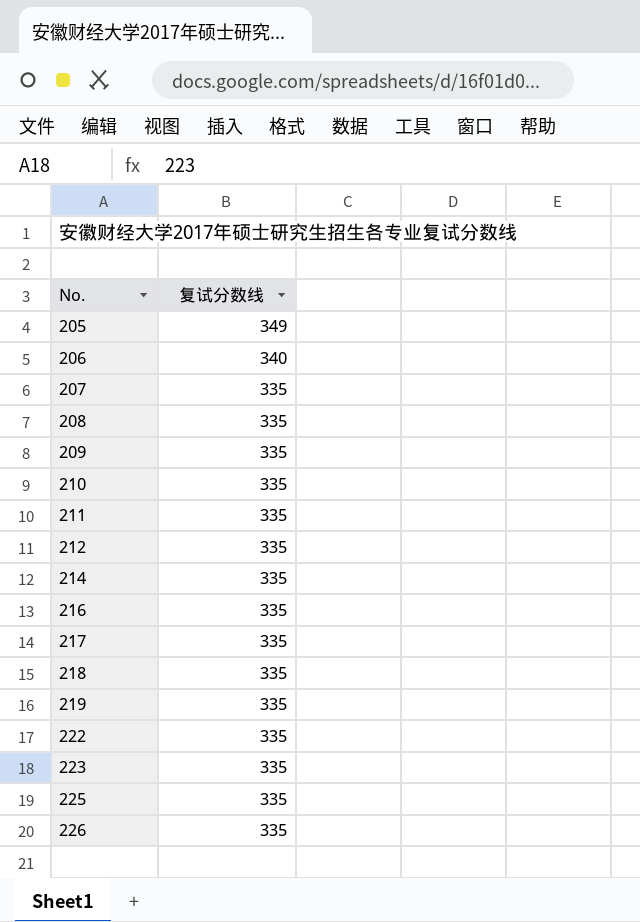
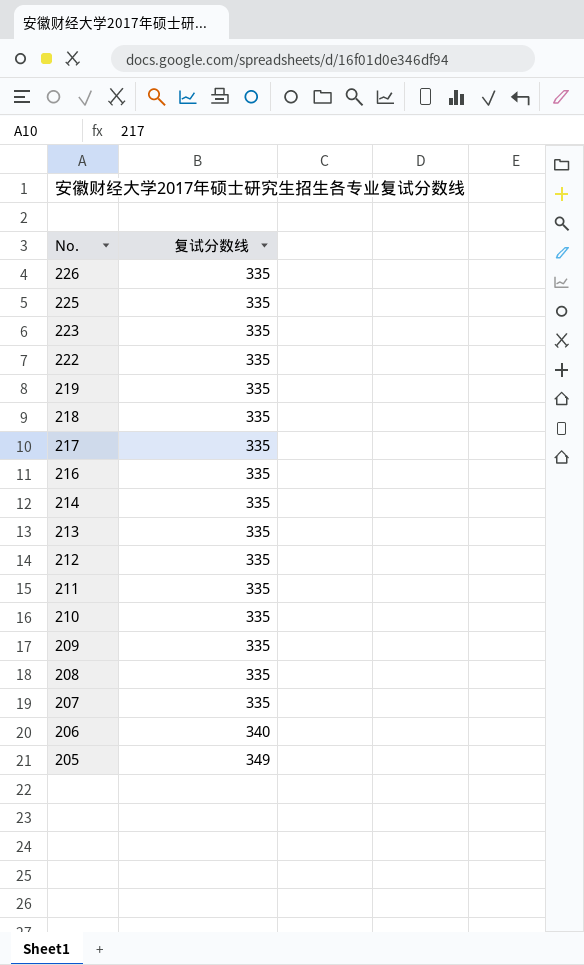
row order: No. ascending -> No. descending
row 213: none -> 335

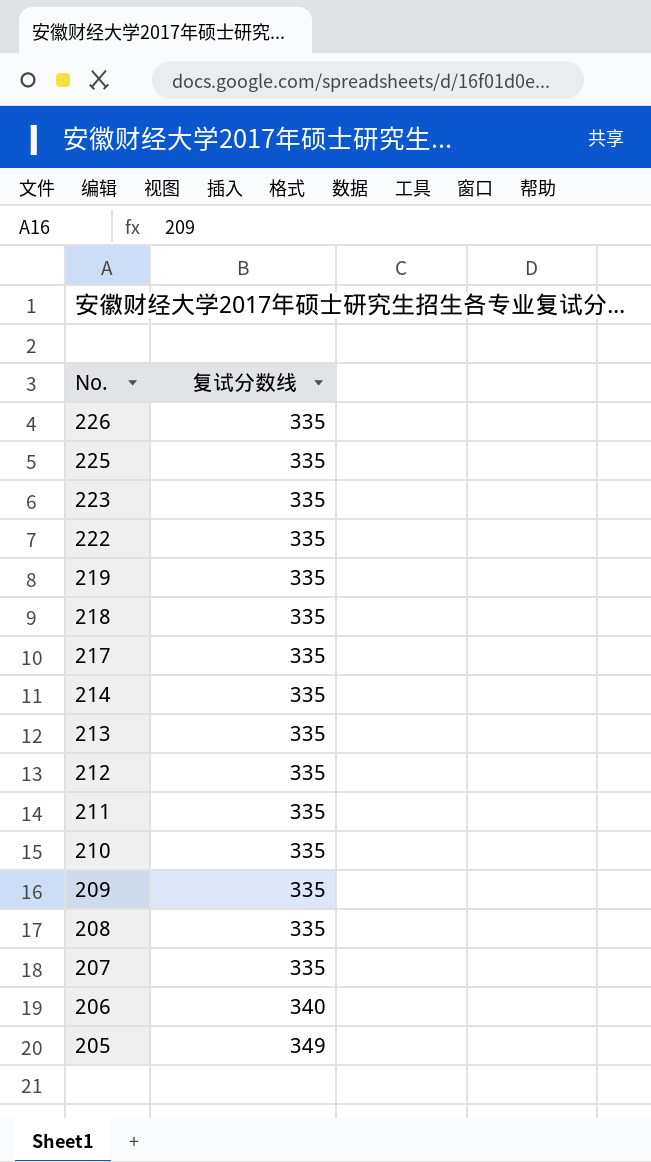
row 216: 335 -> none

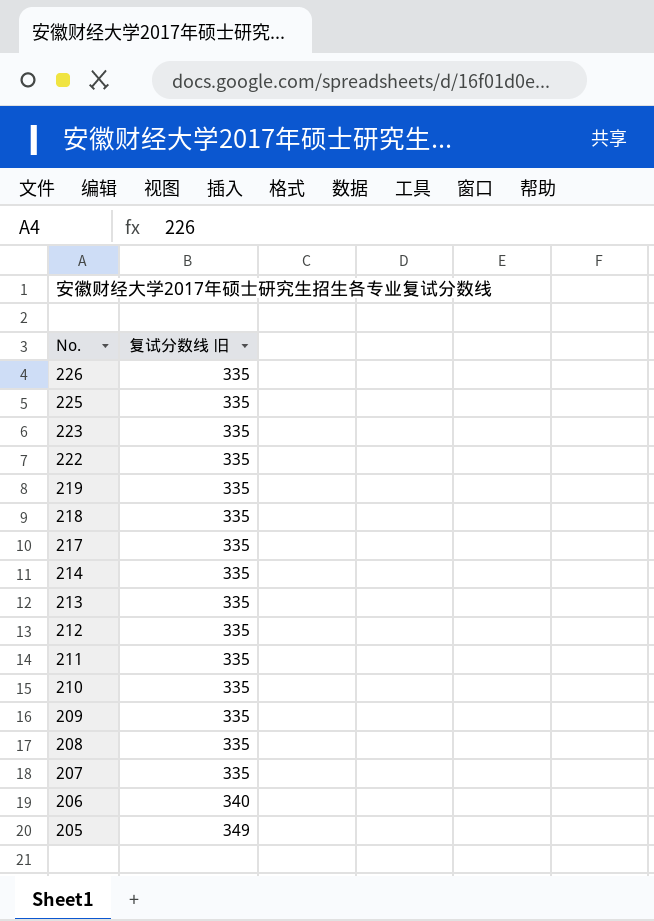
column name: 复试分数线 -> 复试分数线 旧

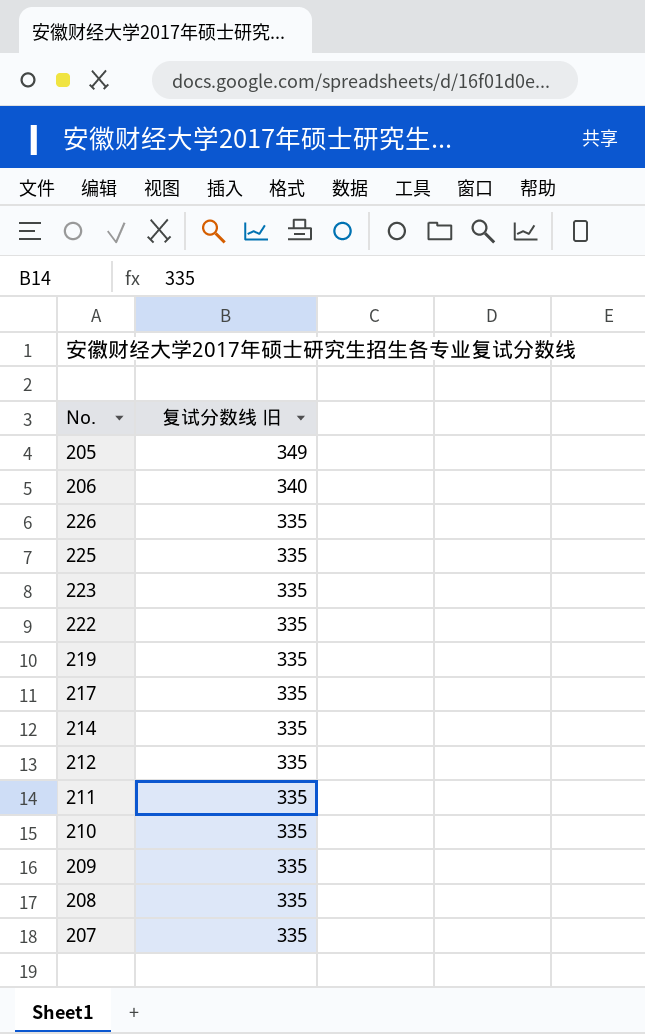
row order: No. descending -> 复试分数线 旧 descending
row 218: 335 -> none
row 213: 335 -> none

